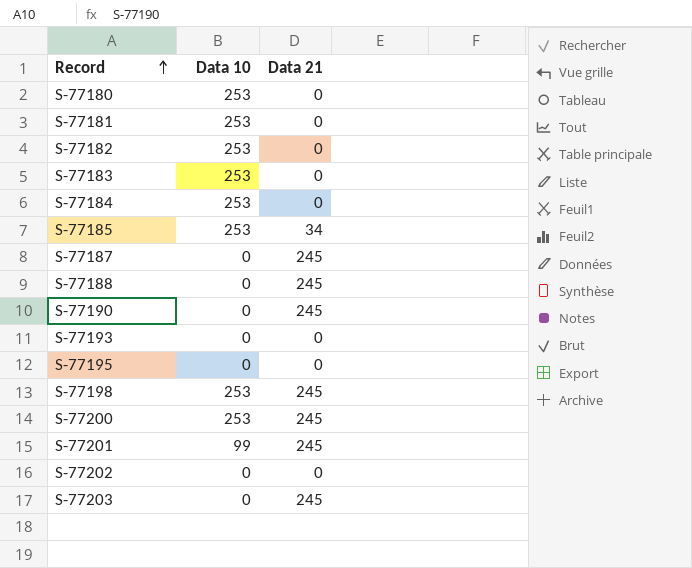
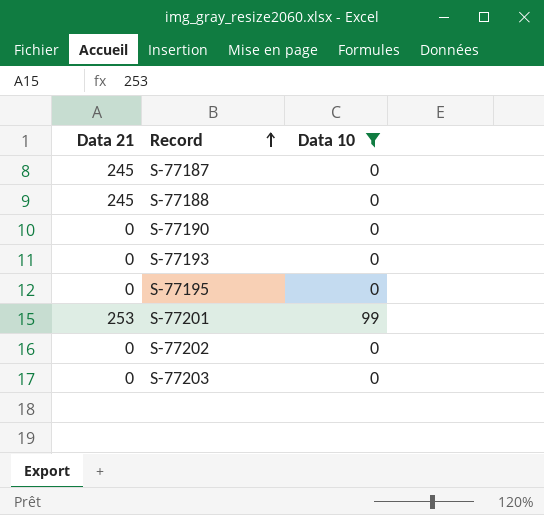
filter: none -> Data 10 != 253
column Data 21 | position: 3 -> 1
S-77190 | Data 21: 245 -> 0
S-77201 | Data 21: 245 -> 253
S-77203 | Data 21: 245 -> 0

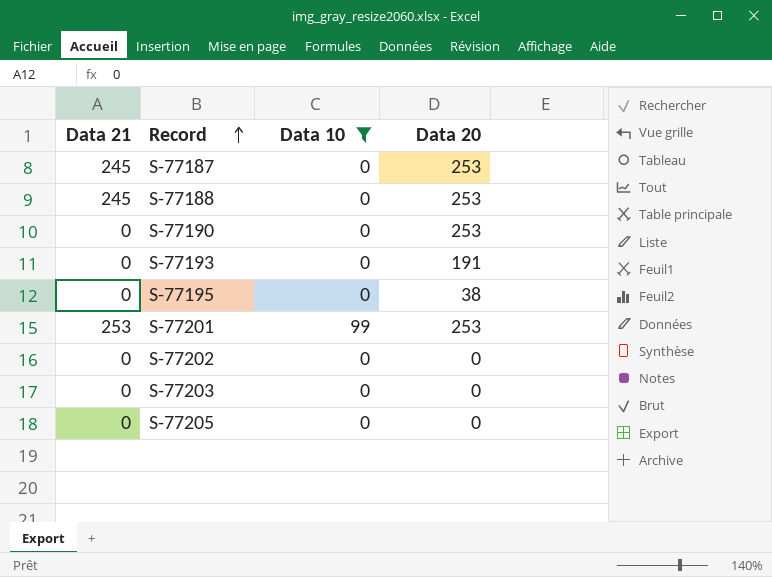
column Data 20 | position: none -> 4
row S-77205: none -> 0 | 0 | 0

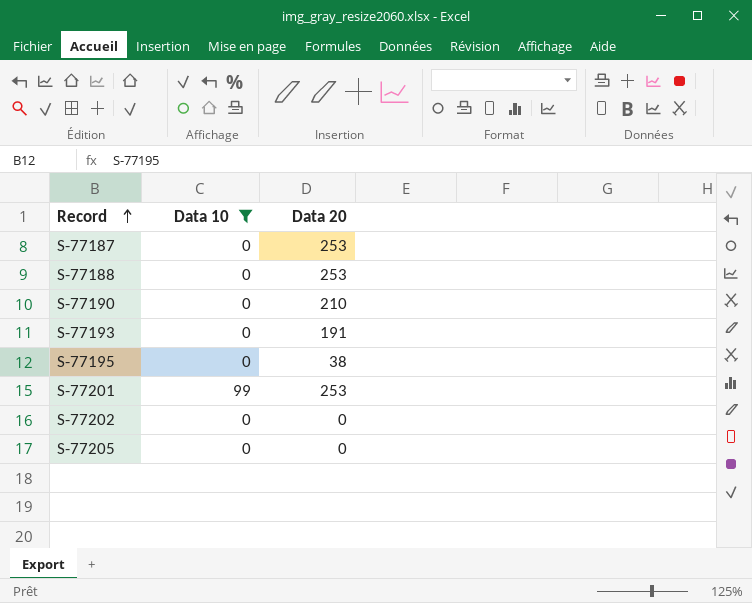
column Data 21 | position: 1 -> none
row S-77203: 0 | 0 | 0 -> none
S-77190 | Data 20: 253 -> 210

